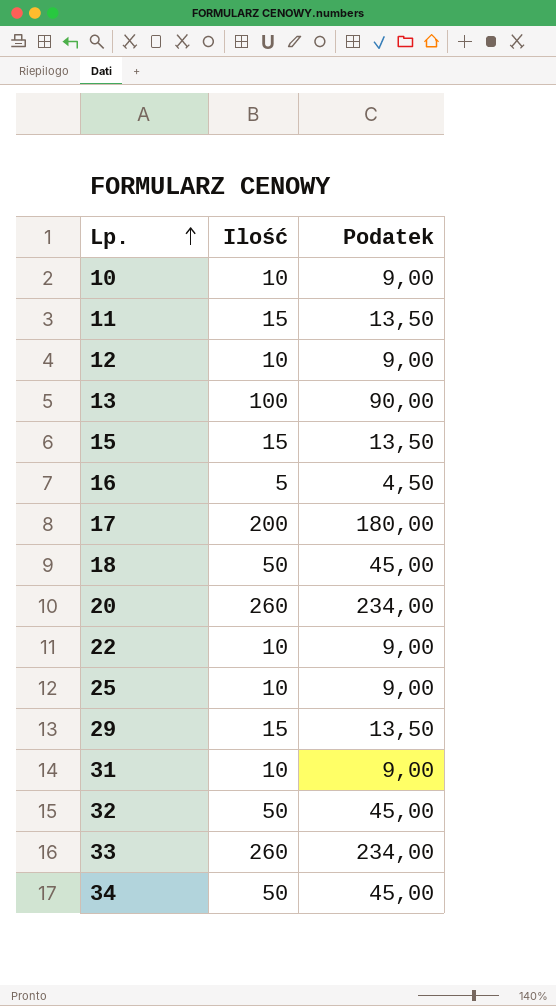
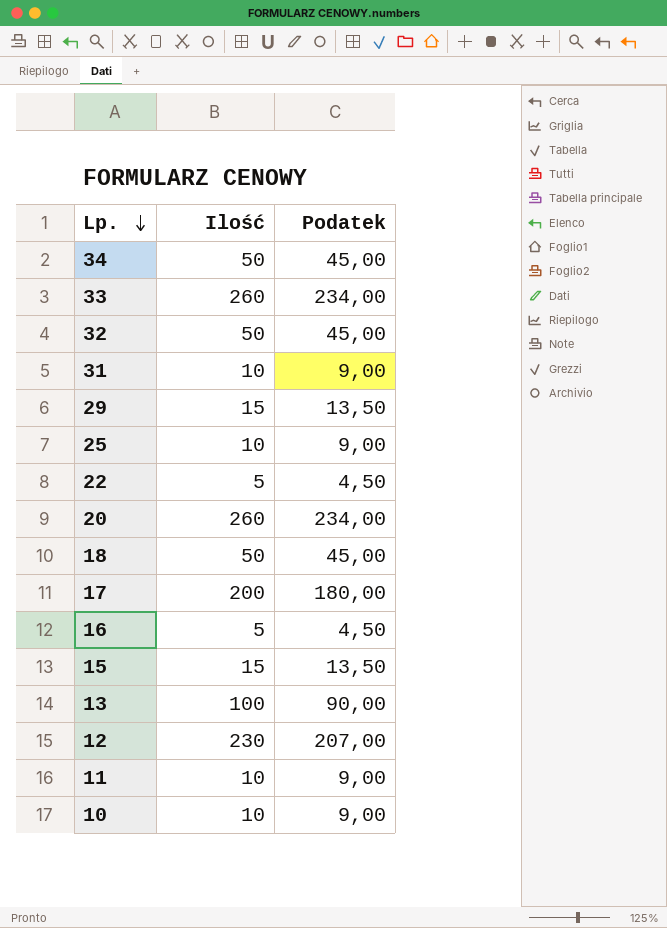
row order: Lp. ascending -> Lp. descending
22 | Ilość: 10 -> 5
22 | Podatek: 9,00 -> 4,50
12 | Ilość: 10 -> 230
12 | Podatek: 9,00 -> 207,00
11 | Ilość: 15 -> 10
11 | Podatek: 13,50 -> 9,00

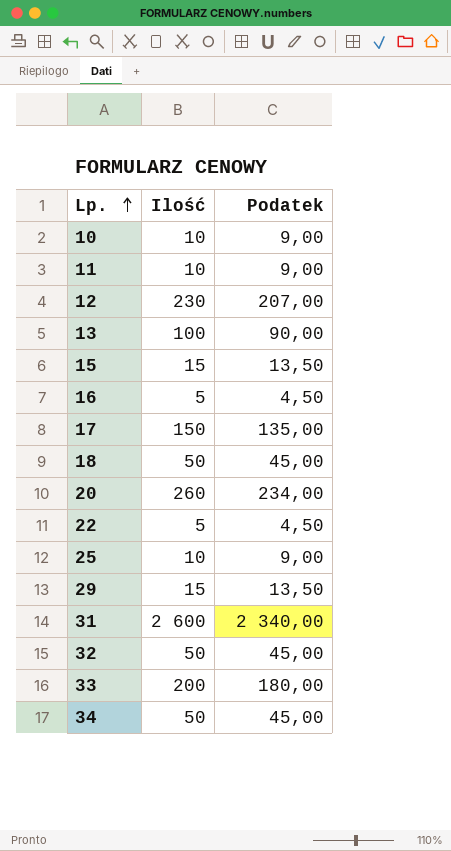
row order: Lp. descending -> Lp. ascending
17 | Ilość: 200 -> 150
17 | Podatek: 180,00 -> 135,00
31 | Ilość: 10 -> 2 600
31 | Podatek: 9,00 -> 2 340,00
33 | Ilość: 260 -> 200
33 | Podatek: 234,00 -> 180,00

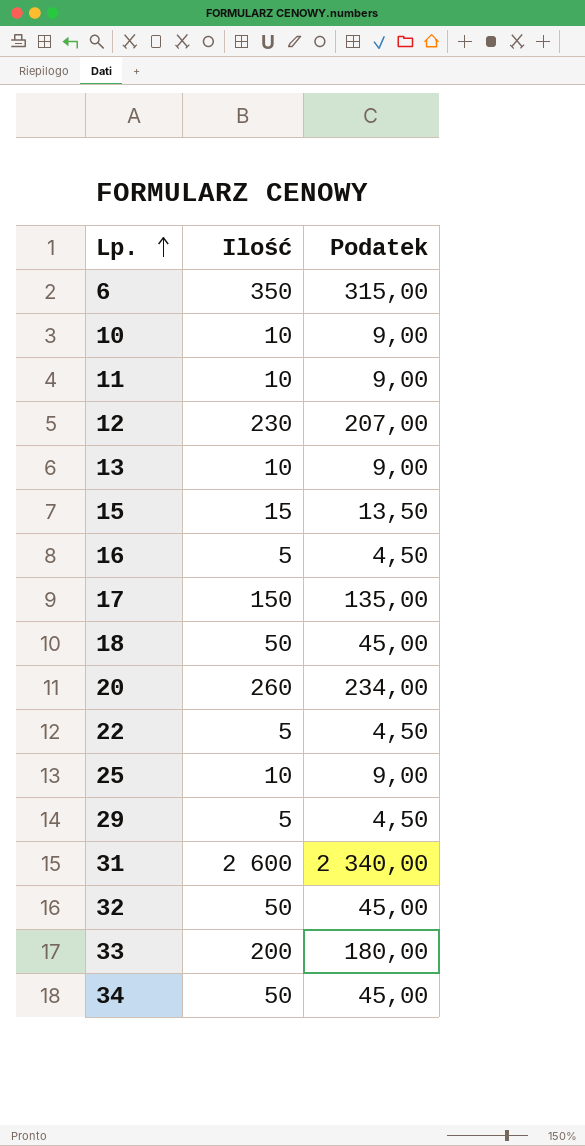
row 6: none -> 350 | 315,00
13 | Ilość: 100 -> 10
13 | Podatek: 90,00 -> 9,00
29 | Ilość: 15 -> 5
29 | Podatek: 13,50 -> 4,50

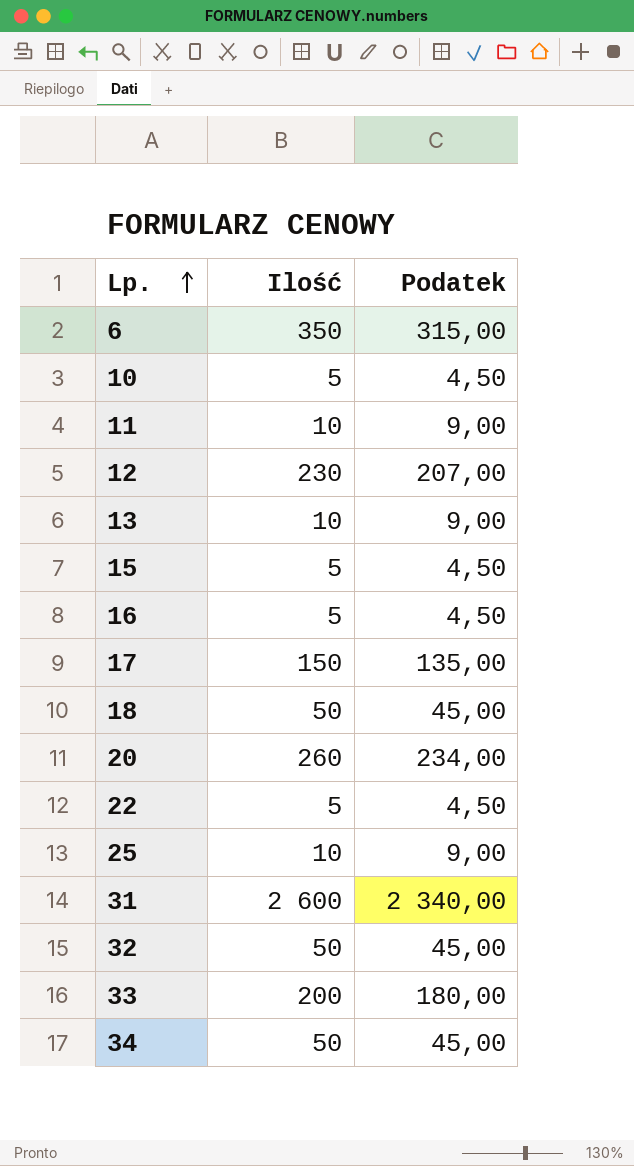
row 29: 5 | 4,50 -> none
10 | Ilość: 10 -> 5
10 | Podatek: 9,00 -> 4,50
15 | Ilość: 15 -> 5
15 | Podatek: 13,50 -> 4,50

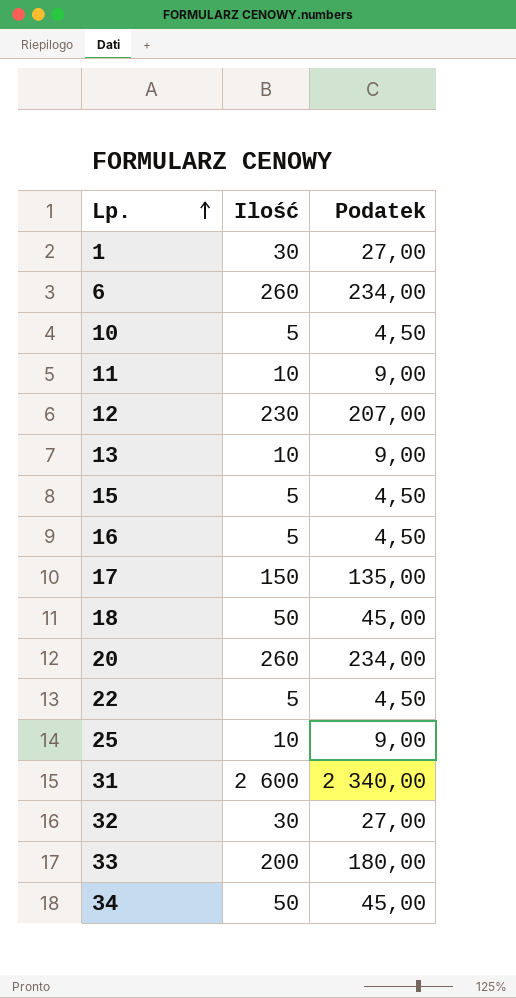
row 1: none -> 30 | 27,00
6 | Ilość: 350 -> 260
6 | Podatek: 315,00 -> 234,00
32 | Ilość: 50 -> 30
32 | Podatek: 45,00 -> 27,00

